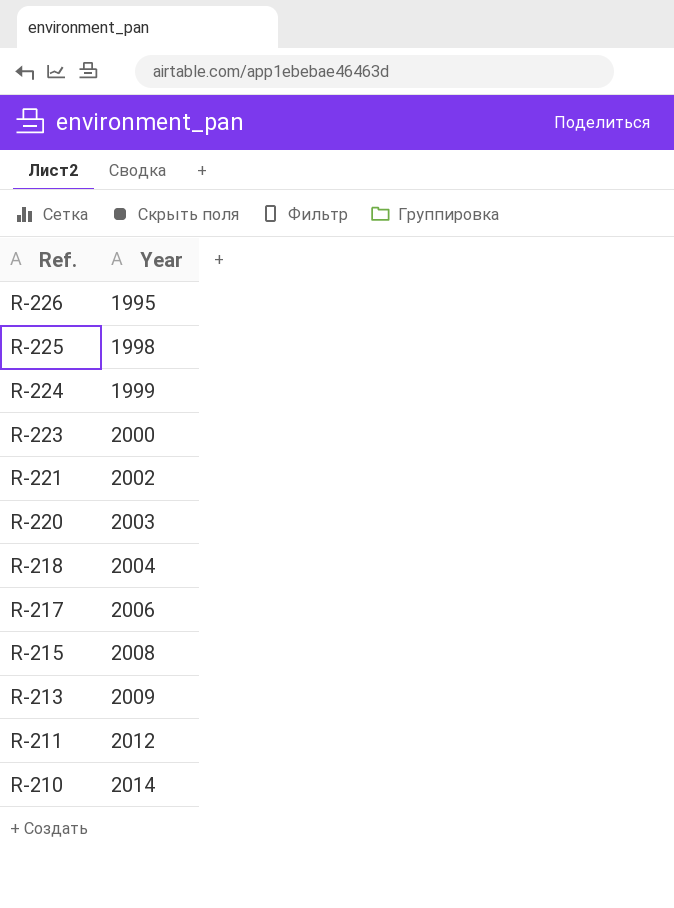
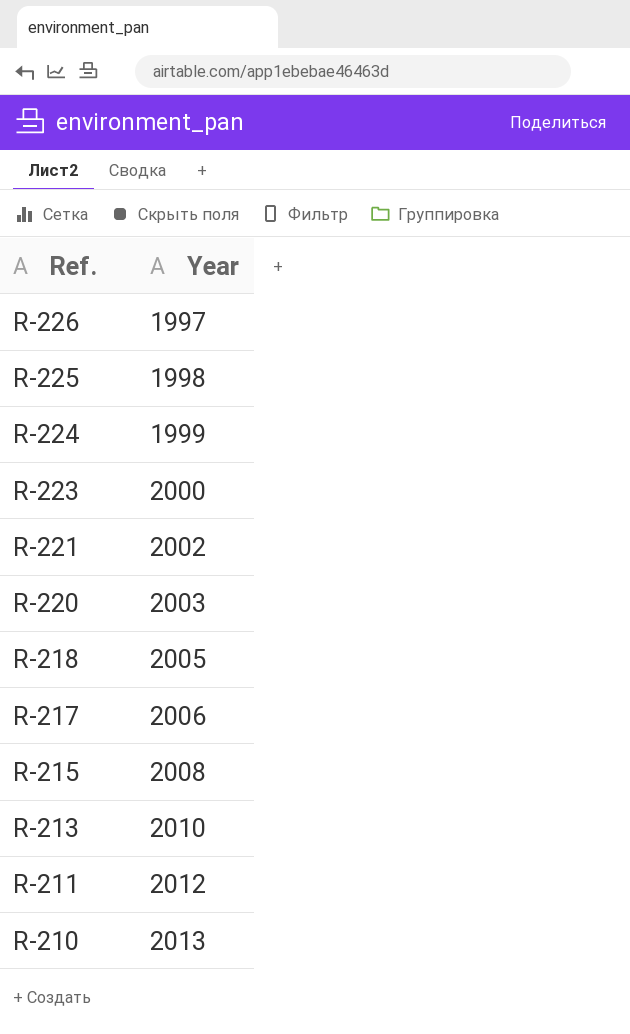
R-226 | Year: 1995 -> 1997
R-218 | Year: 2004 -> 2005
R-213 | Year: 2009 -> 2010
R-210 | Year: 2014 -> 2013

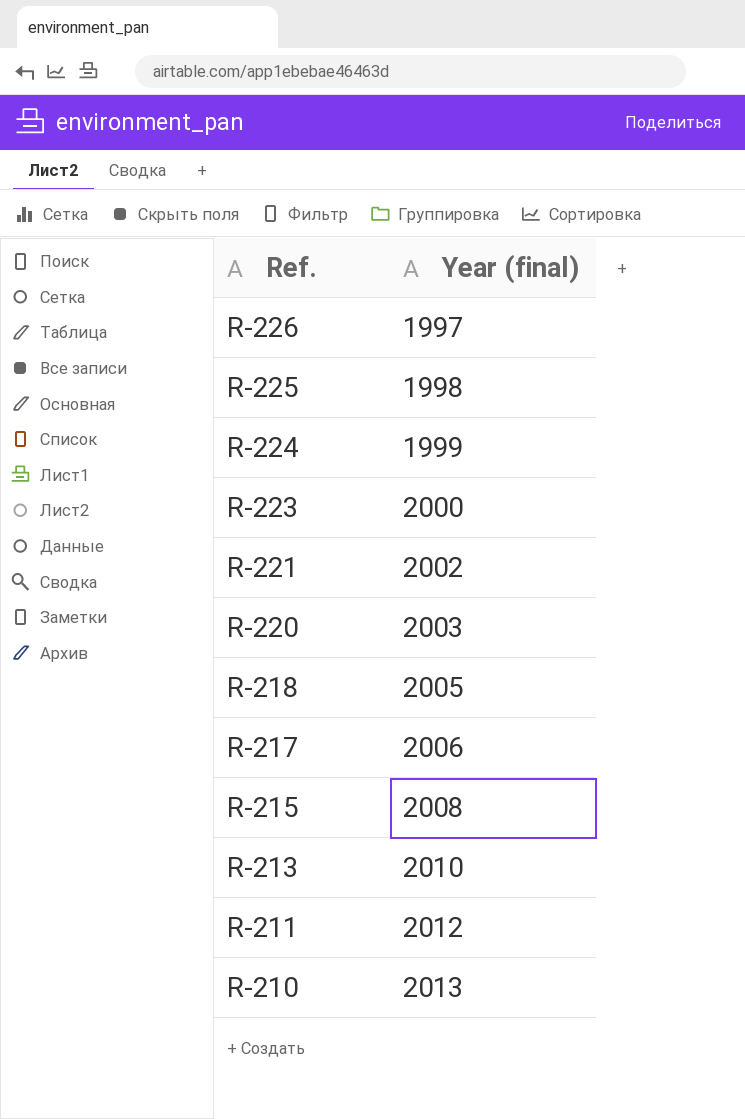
column name: Year -> Year (final)

